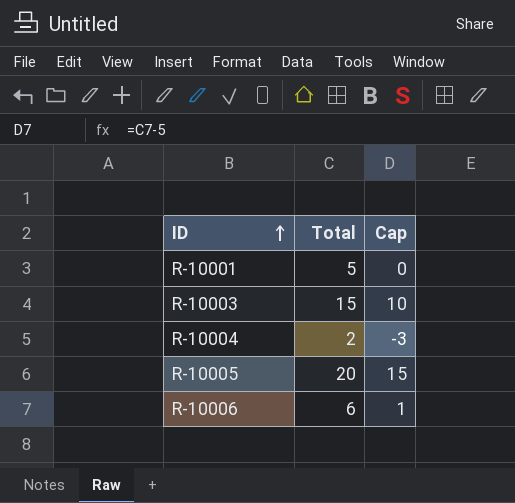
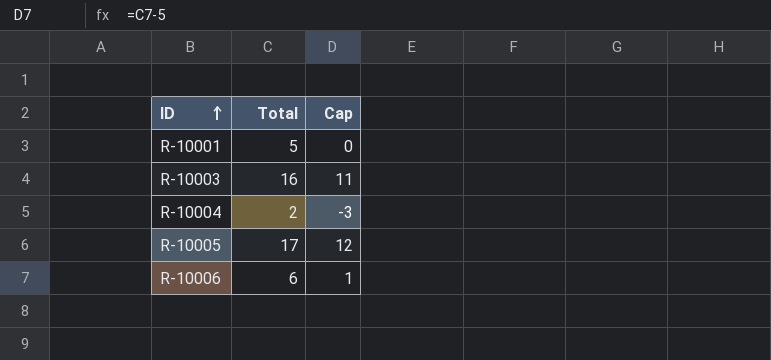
R-10003 | Total: 15 -> 16
R-10003 | Cap: 10 -> 11
R-10005 | Total: 20 -> 17
R-10005 | Cap: 15 -> 12

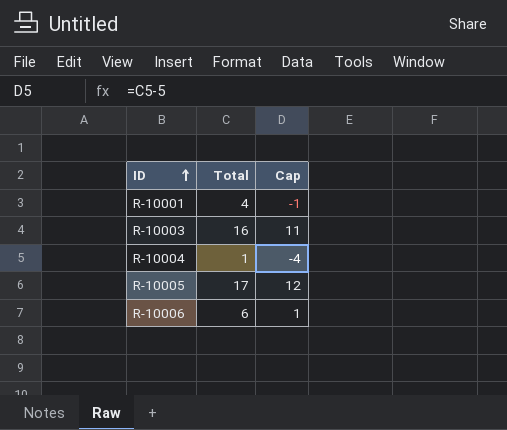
R-10001 | Total: 5 -> 4
R-10001 | Cap: 0 -> -1
R-10004 | Total: 2 -> 1
R-10004 | Cap: -3 -> -4

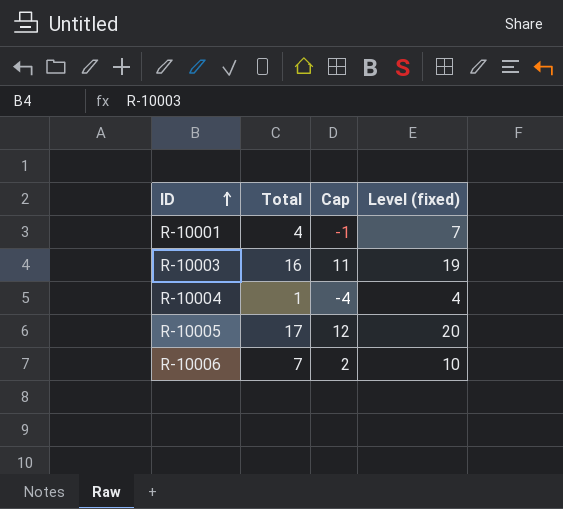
column Level (fixed) | formula: none -> [Total] + 3
R-10006 | Total: 6 -> 7
R-10006 | Cap: 1 -> 2

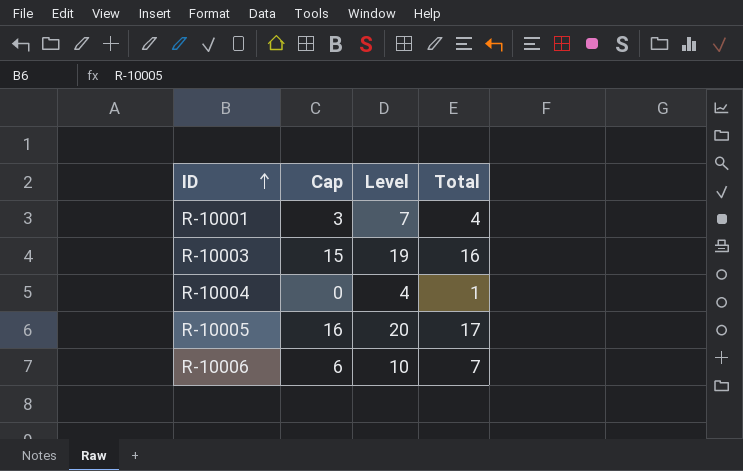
column Cap | formula: [Total] - 5 -> [Total] - 1
column name: Level (fixed) -> Level
column Total | position: 2 -> 4

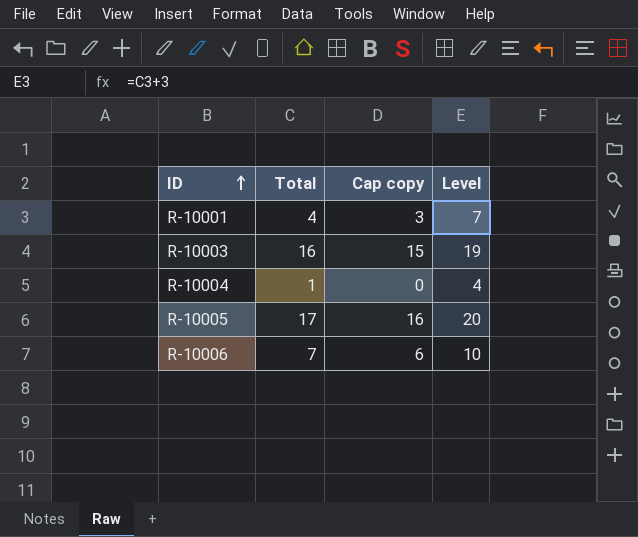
column Total | position: 4 -> 2
column name: Cap -> Cap copy

